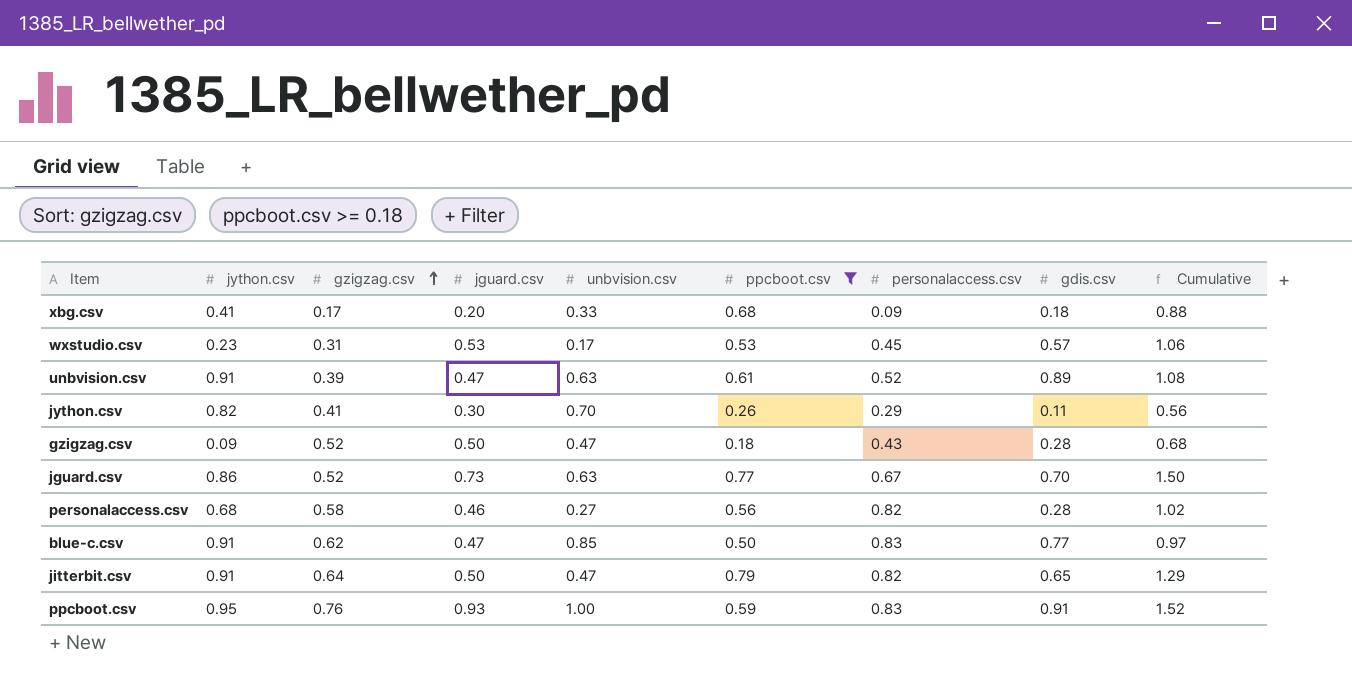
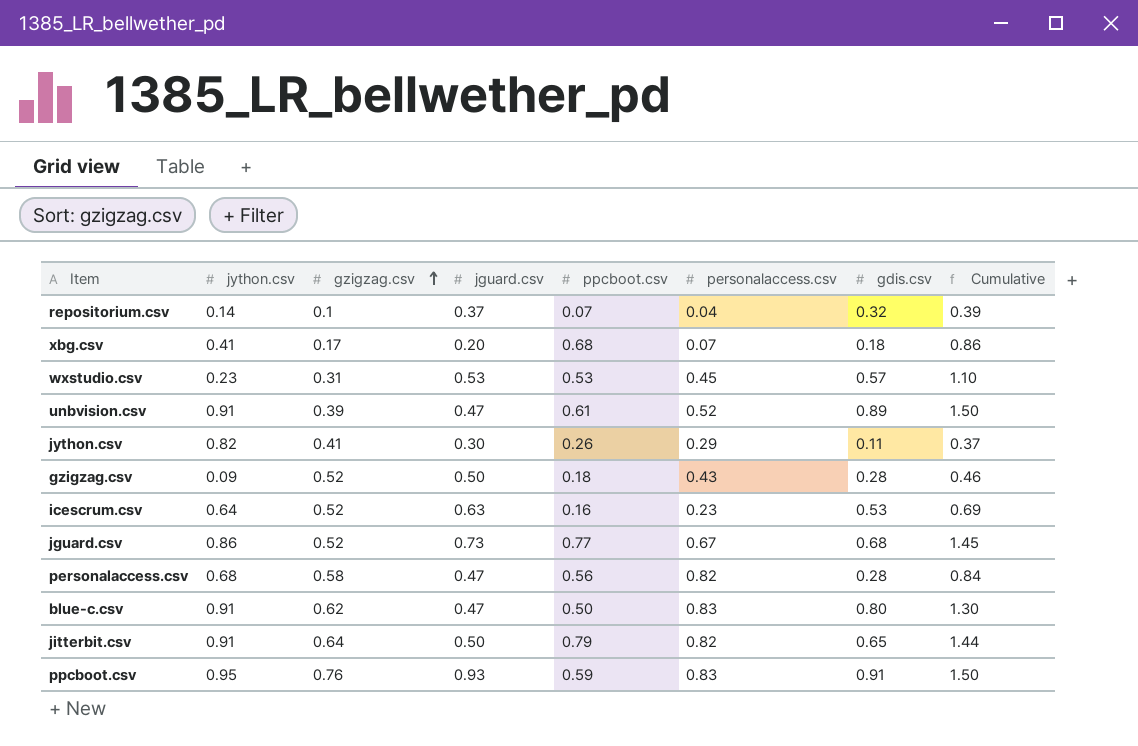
filter: ppcboot.csv >= 0.18 -> none
column unbvision.csv | position: 5 -> none
column Cumulative | formula: [jguard.csv] + [ppcboot.csv] -> [ppcboot.csv] + [gdis.csv]
xbg.csv | personalaccess.csv: 0.09 -> 0.07
jguard.csv | gdis.csv: 0.70 -> 0.68
personalaccess.csv | jguard.csv: 0.46 -> 0.47
blue-c.csv | gdis.csv: 0.77 -> 0.80

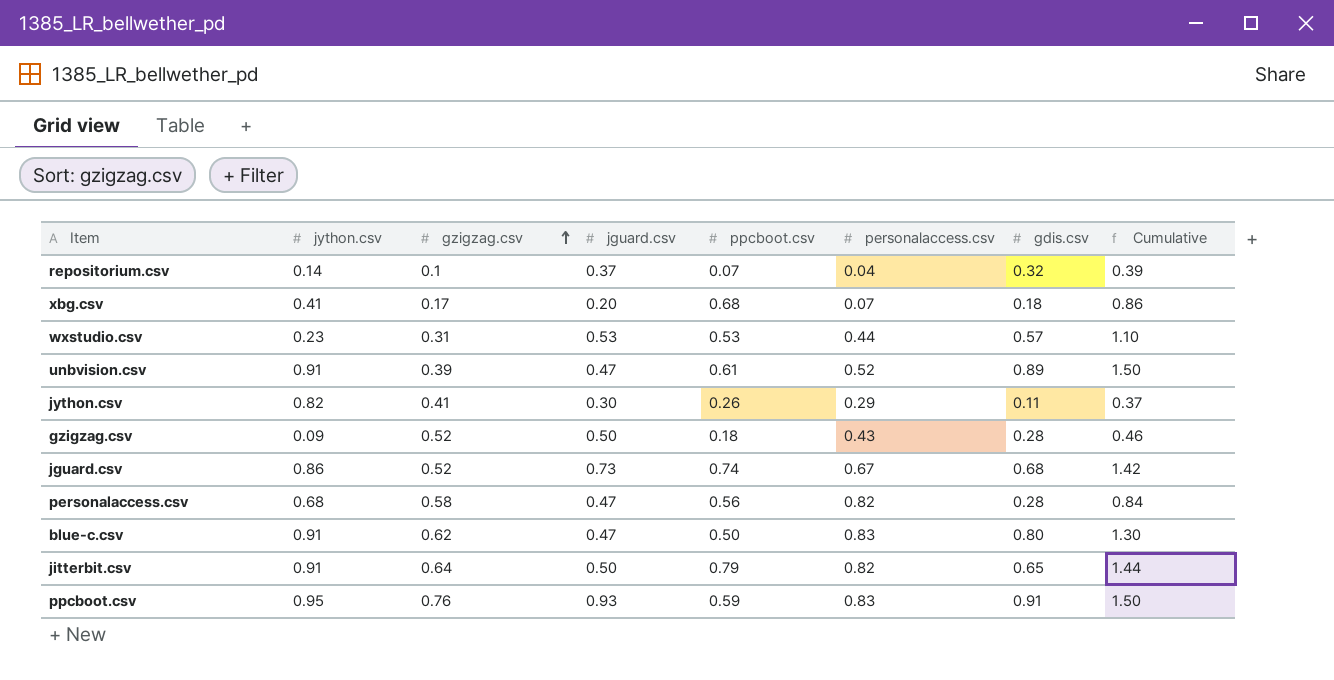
row icescrum.csv: 0.64 | 0.52 | 0.63 | 0.16 | 0.23 | 0.53 | 0.69 -> none
wxstudio.csv | personalaccess.csv: 0.45 -> 0.44
jguard.csv | ppcboot.csv: 0.77 -> 0.74
jguard.csv | Cumulative: 1.45 -> 1.42

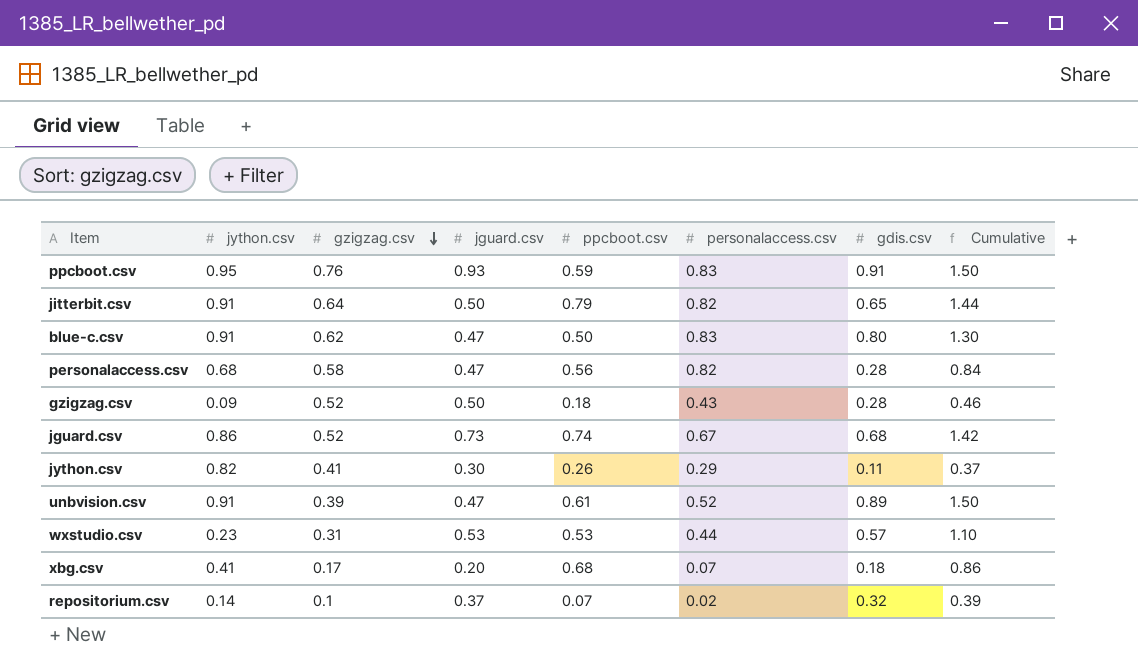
row order: gzigzag.csv ascending -> gzigzag.csv descending
repositorium.csv | personalaccess.csv: 0.04 -> 0.02

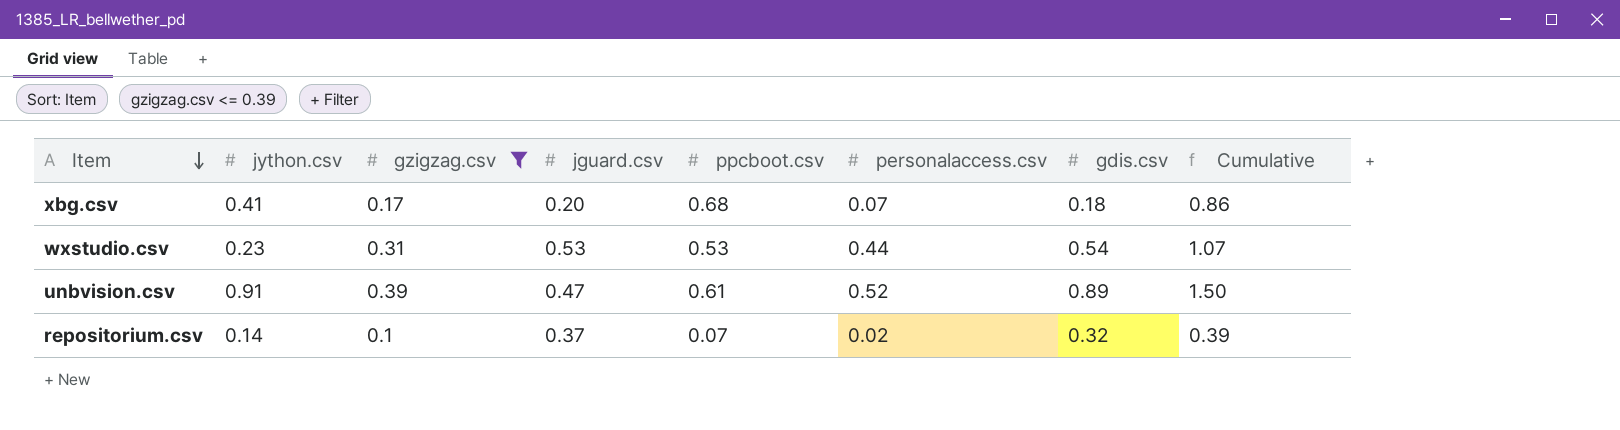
filter: none -> gzigzag.csv <= 0.39
row order: gzigzag.csv descending -> Item descending
wxstudio.csv | gdis.csv: 0.57 -> 0.54
wxstudio.csv | Cumulative: 1.10 -> 1.07

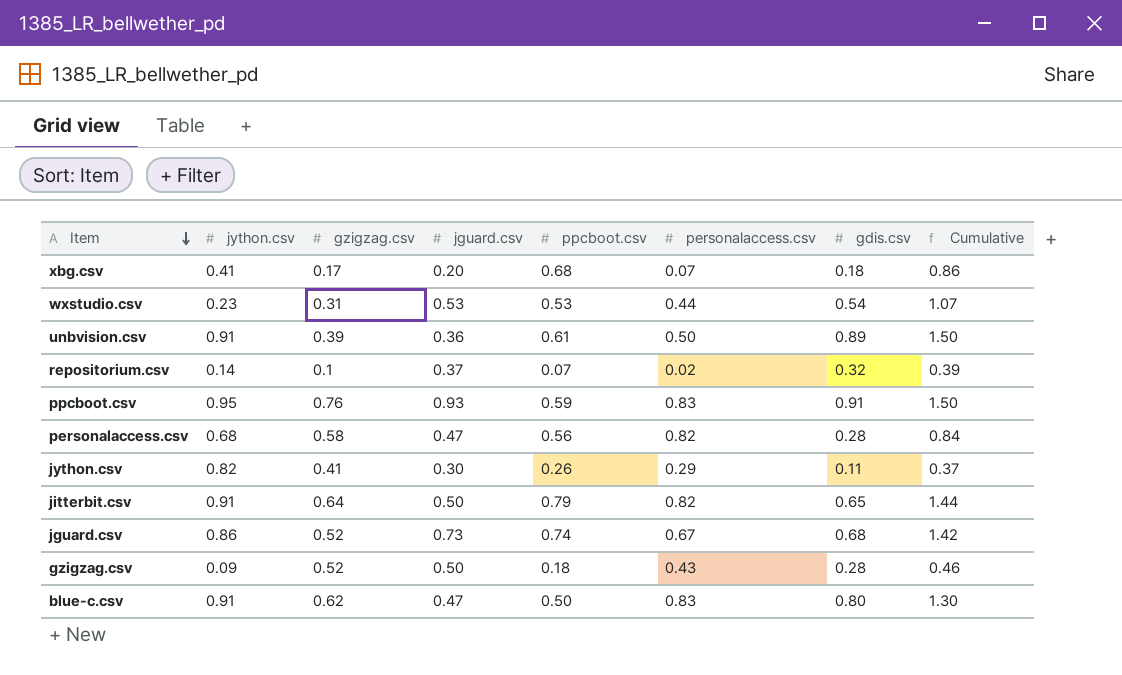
filter: gzigzag.csv <= 0.39 -> none
unbvision.csv | jguard.csv: 0.47 -> 0.36
unbvision.csv | personalaccess.csv: 0.52 -> 0.50

